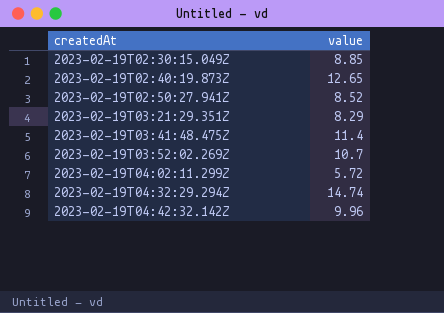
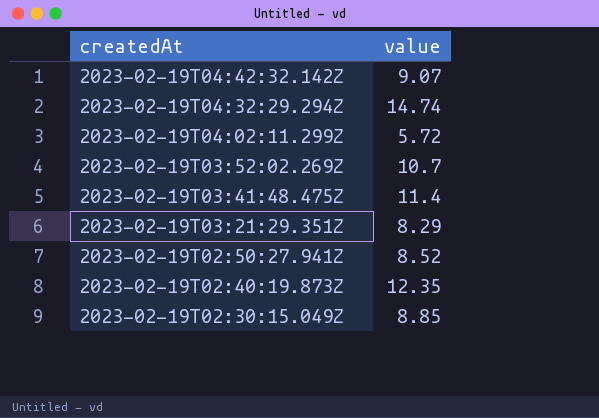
row order: createdAt ascending -> createdAt descending
2023-02-19T04:42:32.142Z | value: 9.96 -> 9.07
2023-02-19T02:40:19.873Z | value: 12.65 -> 12.35

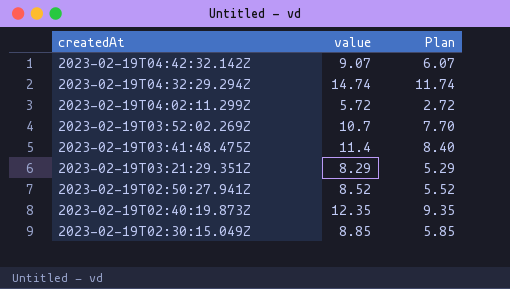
column Plan | formula: none -> [value] - 3

